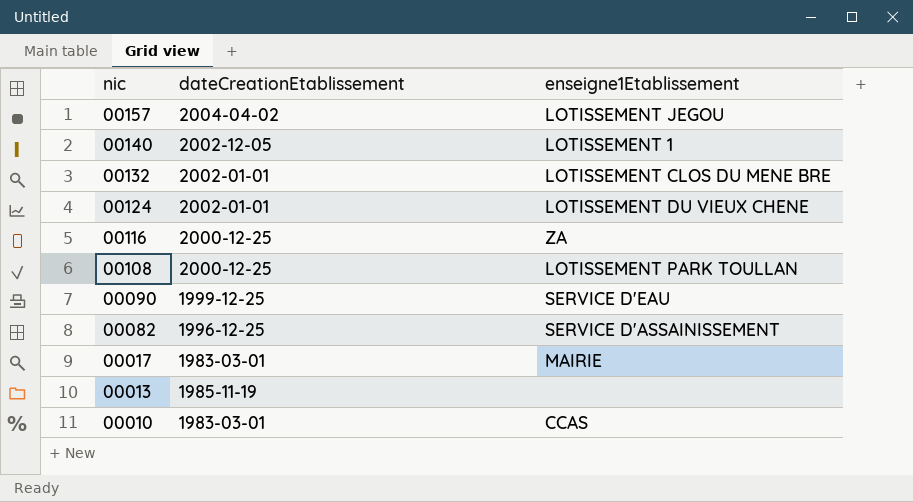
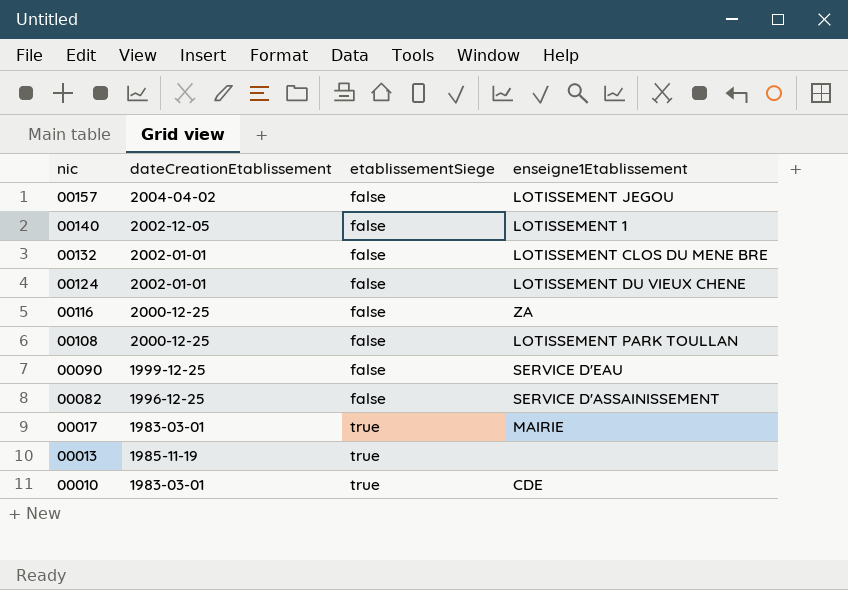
column etablissementSiege | position: none -> 3
00010 | enseigne1Etablissement: CCAS -> CDE

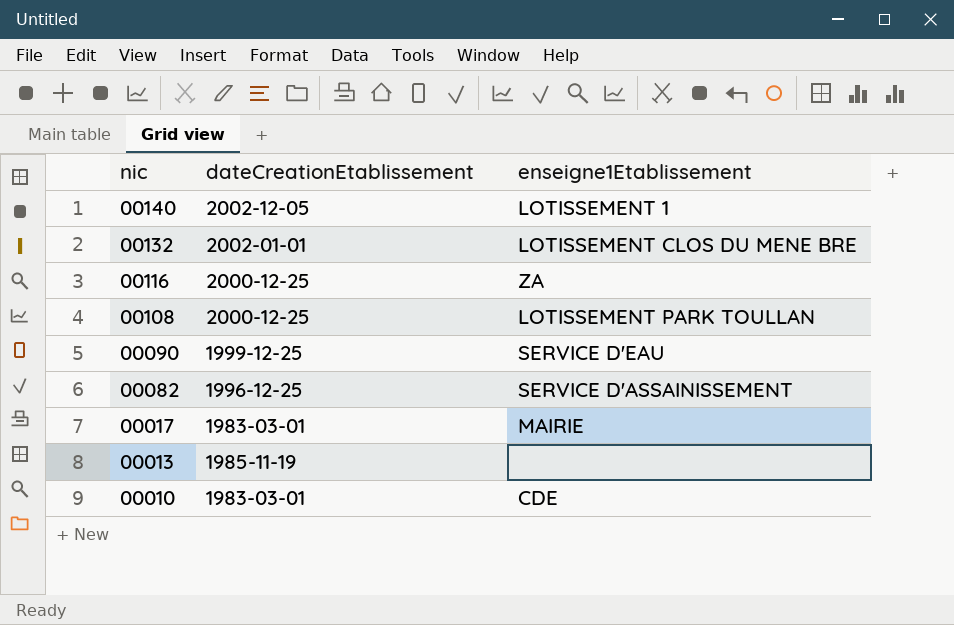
column etablissementSiege | position: 3 -> none
row 00157: 2004-04-02 | false | LOTISSEMENT JEGOU -> none
row 00124: 2002-01-01 | false | LOTISSEMENT DU VIEUX CHENE -> none

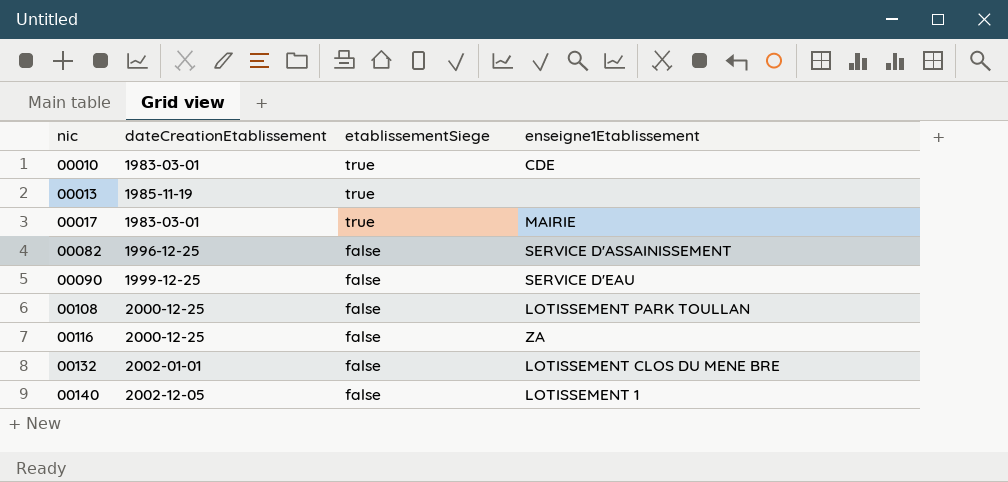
row order: nic descending -> nic ascending
column etablissementSiege | position: none -> 3

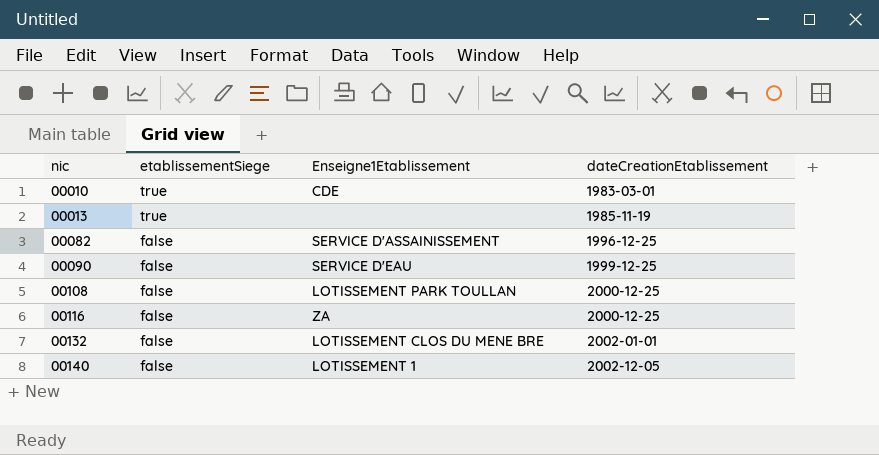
column name: enseigne1Etablissement -> Enseigne1Etablissement
column dateCreationEtablissement | position: 2 -> 4
row 00017: 1983-03-01 | true | MAIRIE -> none

